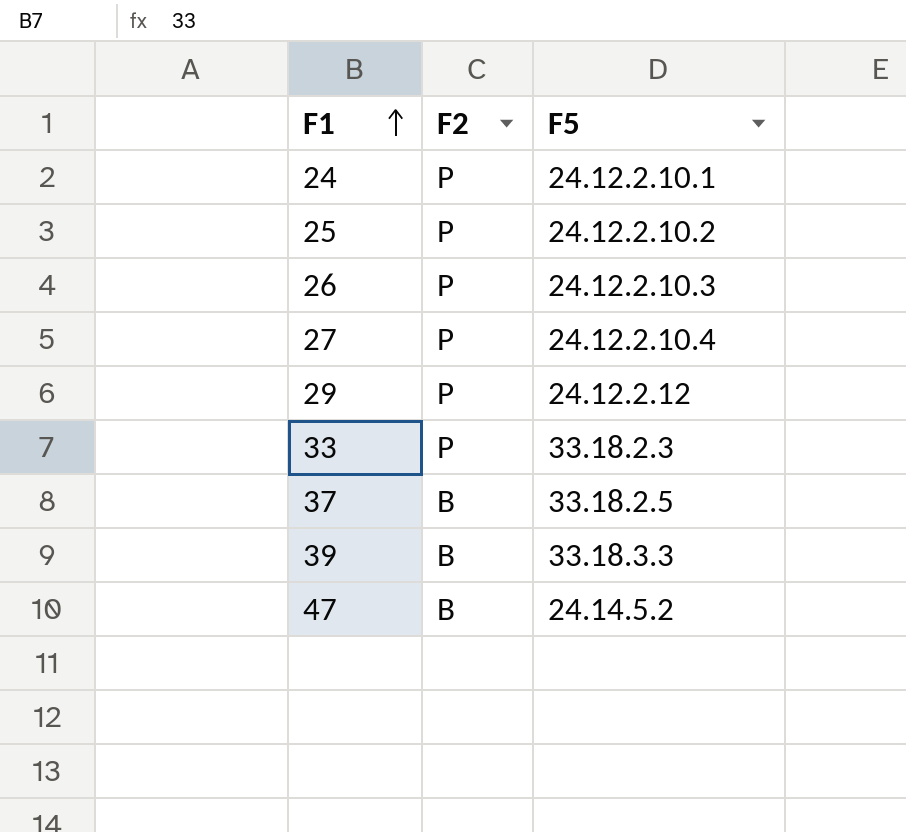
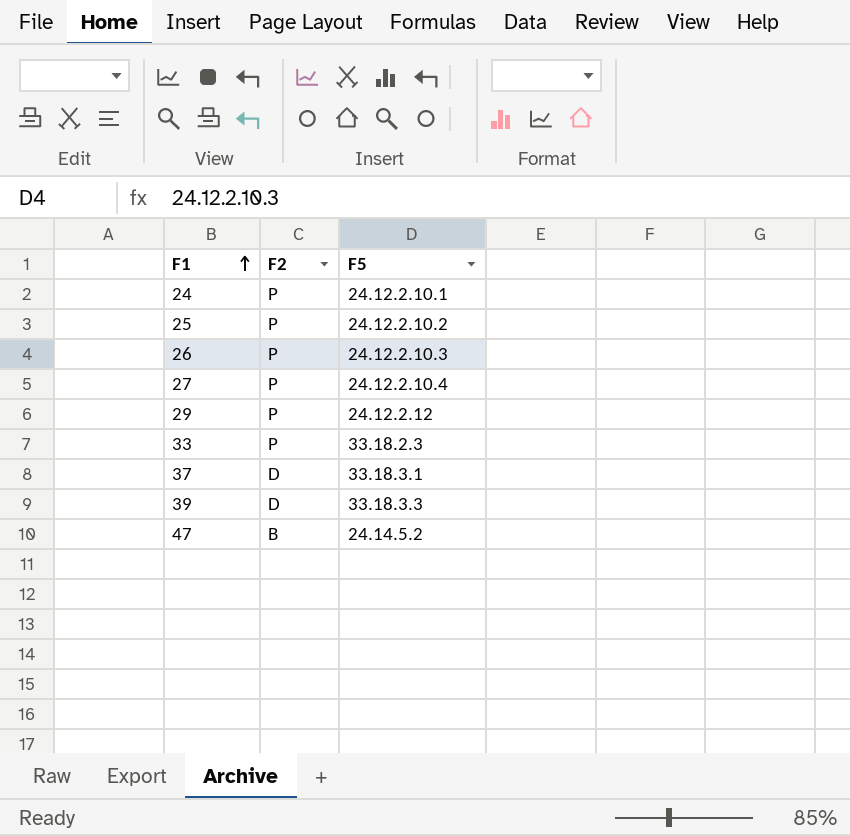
37 | F2: B -> D
37 | F5: 33.18.2.5 -> 33.18.3.1
39 | F2: B -> D

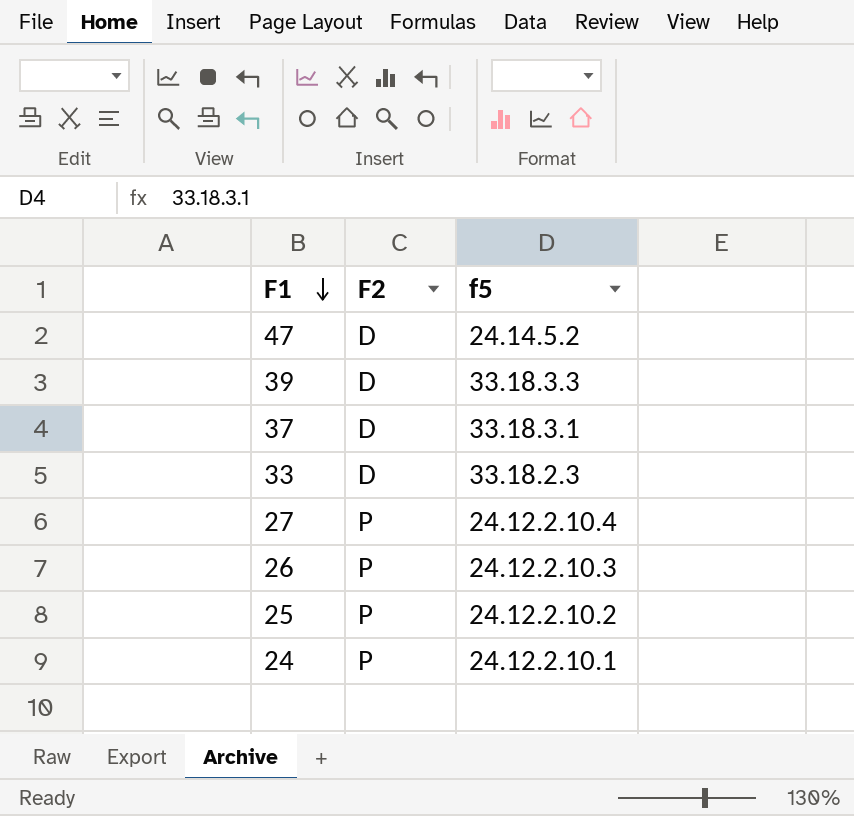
row order: F1 ascending -> F1 descending
column name: F5 -> f5
row 29: P | 24.12.2.12 -> none
47 | F2: B -> D
33 | F2: P -> D

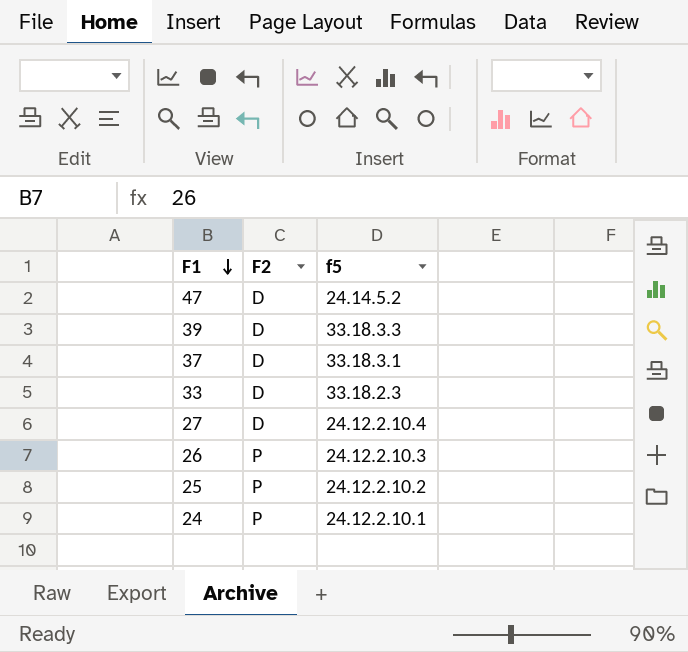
27 | F2: P -> D

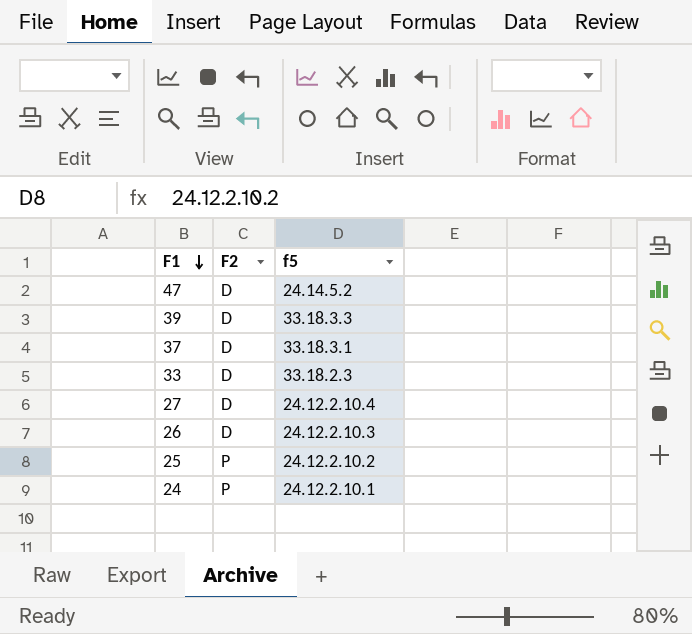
26 | F2: P -> D

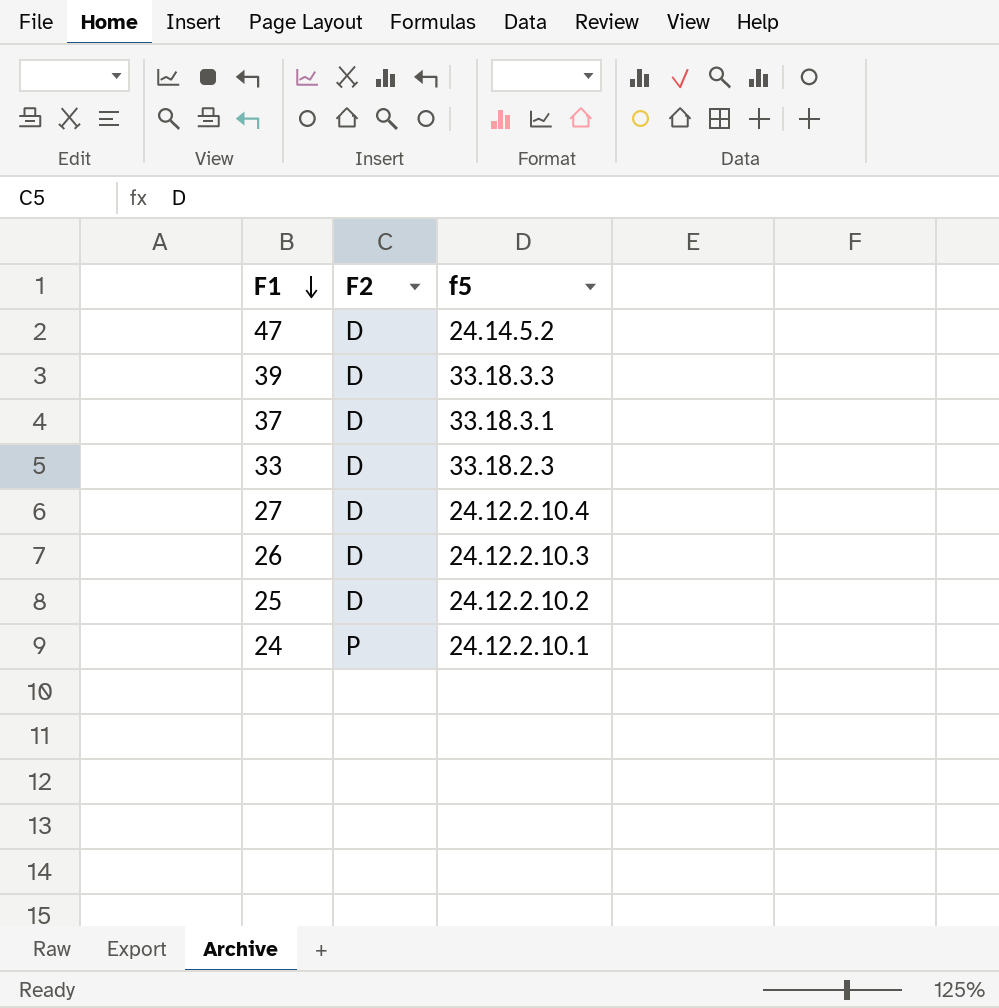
25 | F2: P -> D

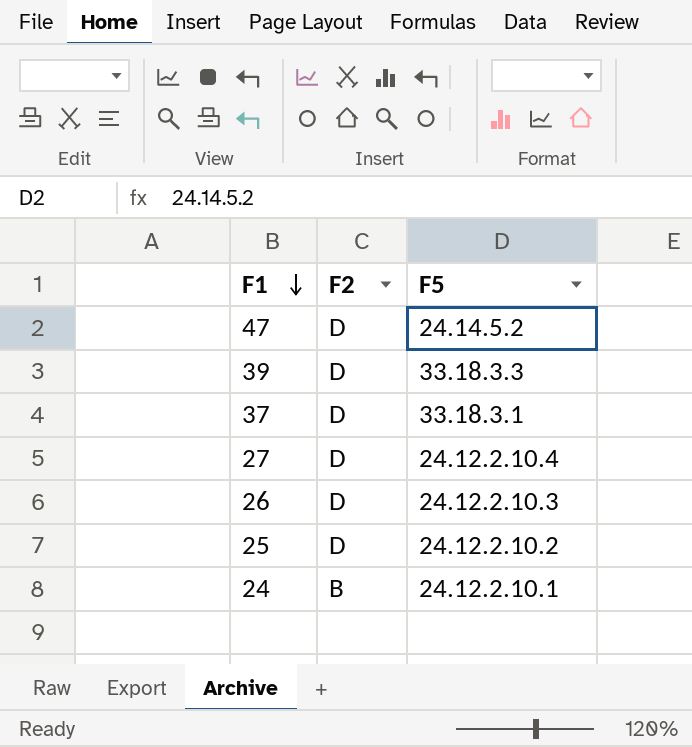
column name: f5 -> F5
row 33: D | 33.18.2.3 -> none
24 | F2: P -> B

